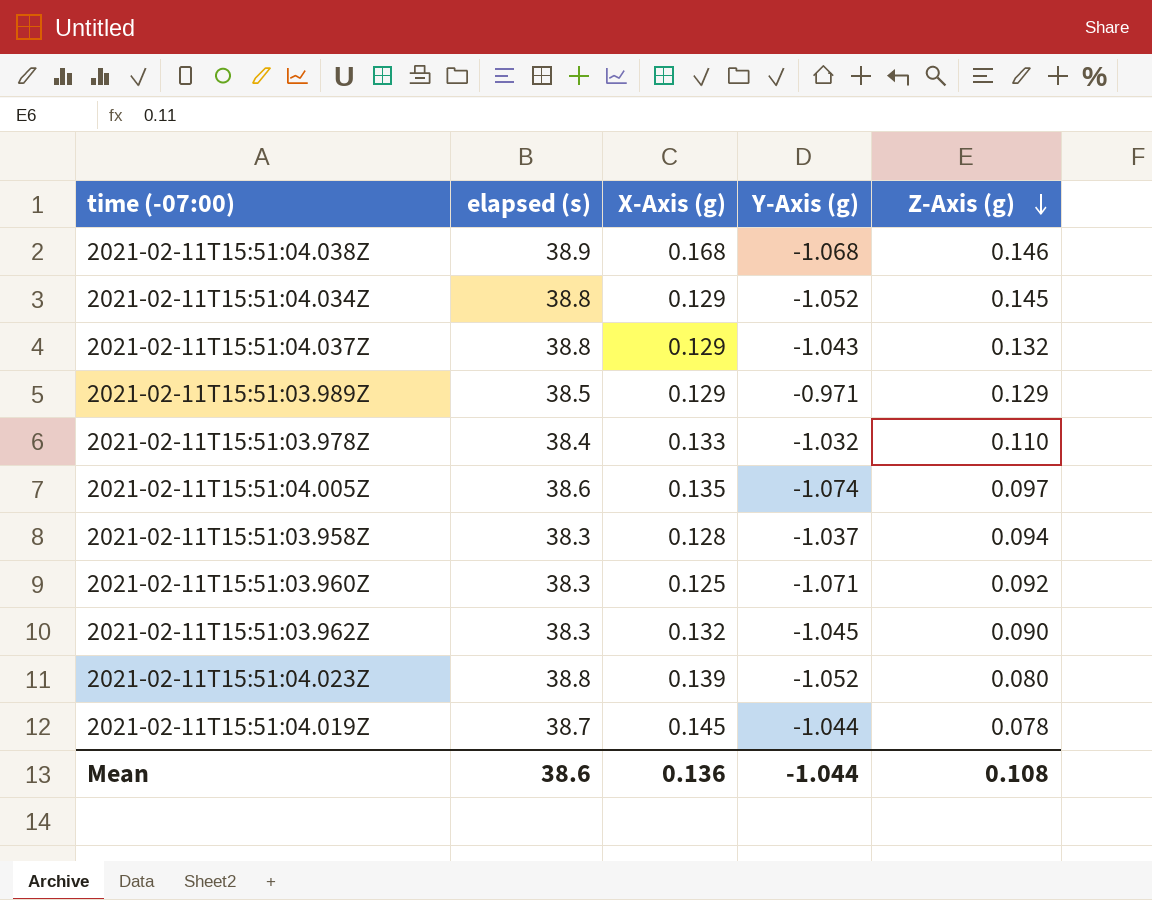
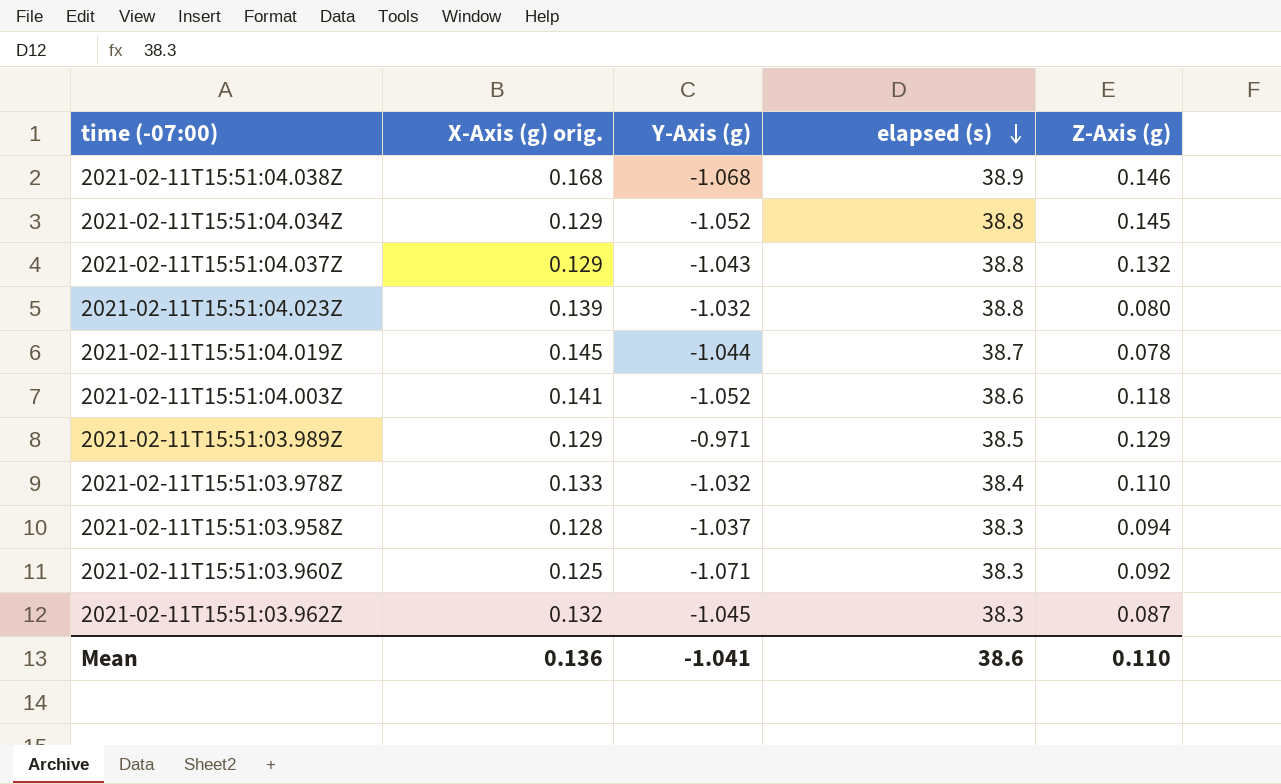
row order: Z-Axis (g) descending -> elapsed (s) descending
column name: X-Axis (g) -> X-Axis (g) orig.
column elapsed (s) | position: 2 -> 4
row 2021-02-11T15:51:04.005Z: 38.6 | 0.135 | -1.074 | 0.097 -> none
2021-02-11T15:51:04.023Z | Y-Axis (g): -1.052 -> -1.032
row 2021-02-11T15:51:04.003Z: none -> 0.141 | -1.052 | 38.6 | 0.118
2021-02-11T15:51:03.962Z | Z-Axis (g): 0.090 -> 0.087
Mean | Y-Axis (g): -1.044 -> -1.041
Mean | Z-Axis (g): 0.108 -> 0.110

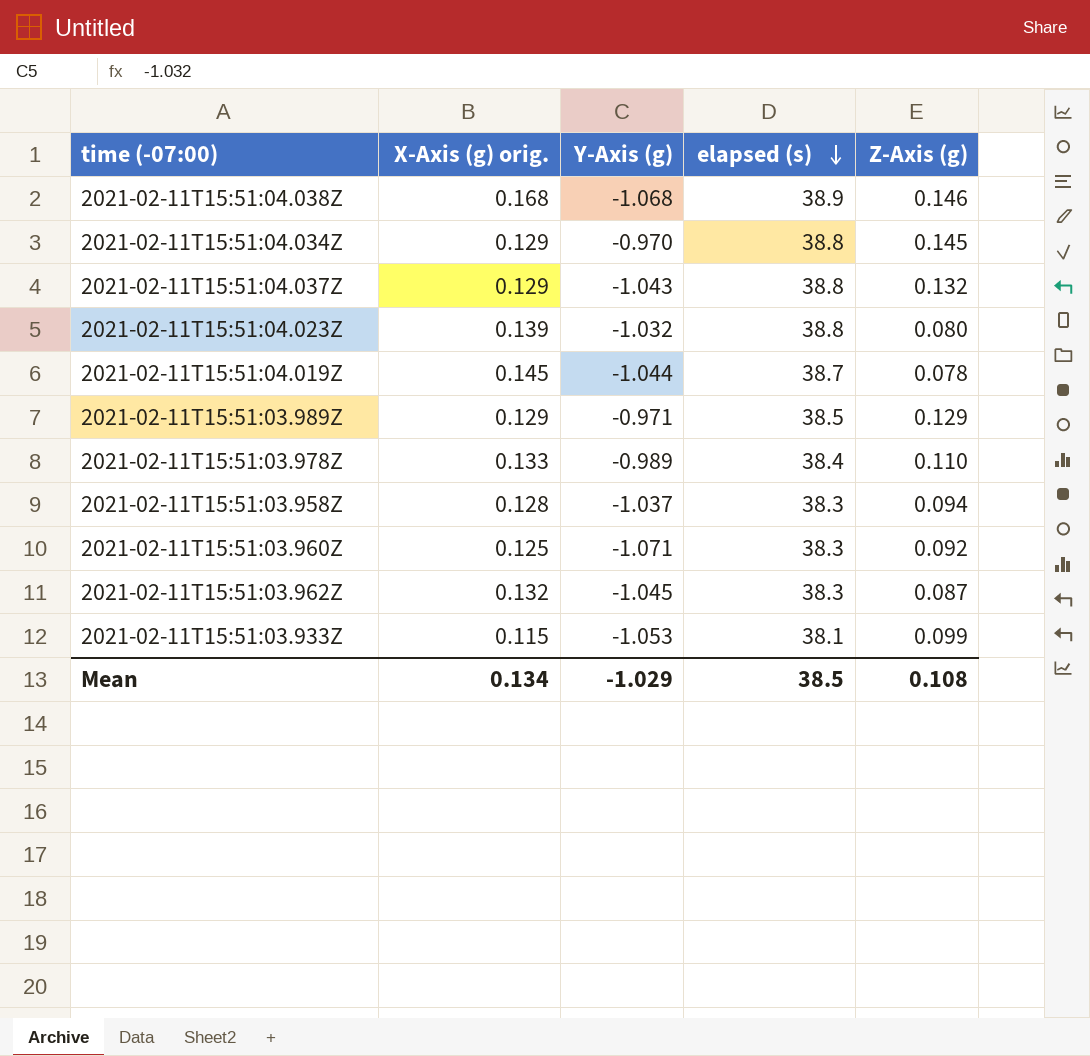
row 2021-02-11T15:51:04.003Z: 0.141 | -1.052 | 38.6 | 0.118 -> none
2021-02-11T15:51:04.034Z | Y-Axis (g): -1.052 -> -0.970
2021-02-11T15:51:03.978Z | Y-Axis (g): -1.032 -> -0.989
row 2021-02-11T15:51:03.933Z: none -> 0.115 | -1.053 | 38.1 | 0.099
Mean | X-Axis (g) orig.: 0.136 -> 0.134
Mean | Y-Axis (g): -1.041 -> -1.029
Mean | elapsed (s): 38.6 -> 38.5
Mean | Z-Axis (g): 0.110 -> 0.108

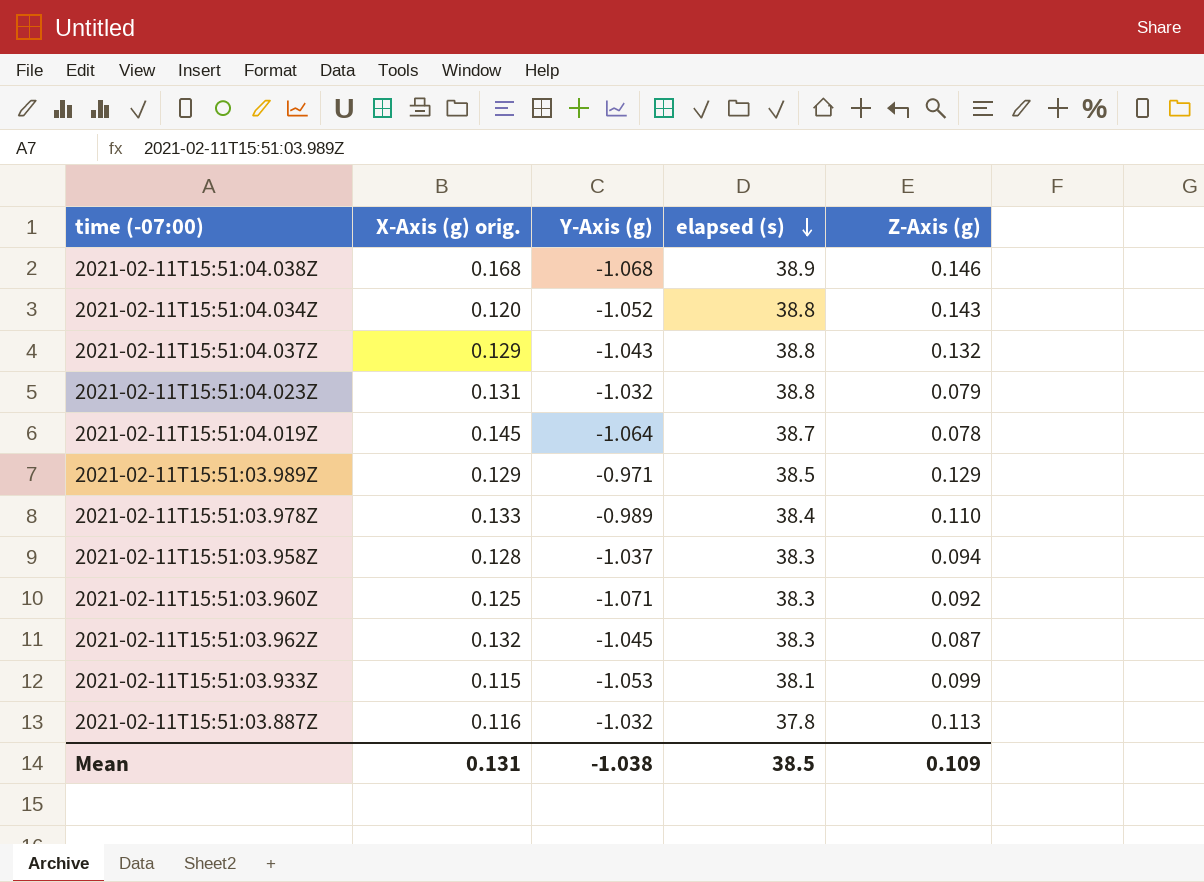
2021-02-11T15:51:04.034Z | X-Axis (g) orig.: 0.129 -> 0.120
2021-02-11T15:51:04.034Z | Y-Axis (g): -0.970 -> -1.052
2021-02-11T15:51:04.034Z | Z-Axis (g): 0.145 -> 0.143
2021-02-11T15:51:04.023Z | X-Axis (g) orig.: 0.139 -> 0.131
2021-02-11T15:51:04.023Z | Z-Axis (g): 0.080 -> 0.079
2021-02-11T15:51:04.019Z | Y-Axis (g): -1.044 -> -1.064
row 2021-02-11T15:51:03.887Z: none -> 0.116 | -1.032 | 37.8 | 0.113
Mean | X-Axis (g) orig.: 0.134 -> 0.131
Mean | Y-Axis (g): -1.029 -> -1.038
Mean | Z-Axis (g): 0.108 -> 0.109

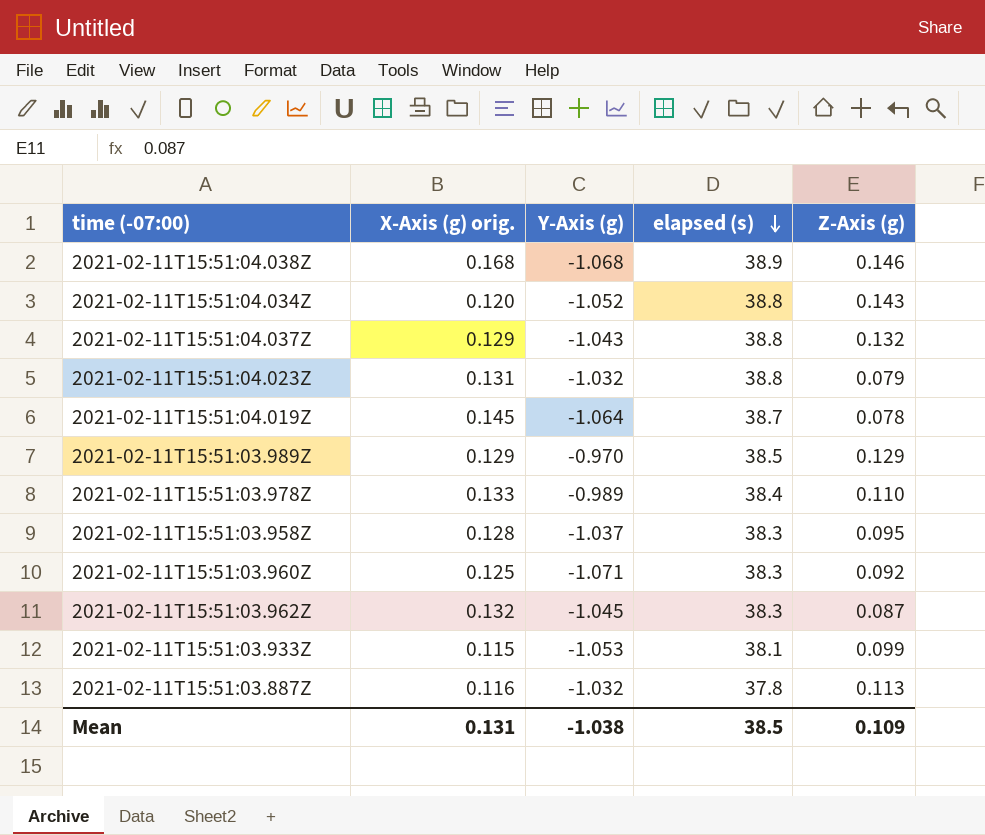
2021-02-11T15:51:03.989Z | Y-Axis (g): -0.971 -> -0.970
2021-02-11T15:51:03.958Z | Z-Axis (g): 0.094 -> 0.095

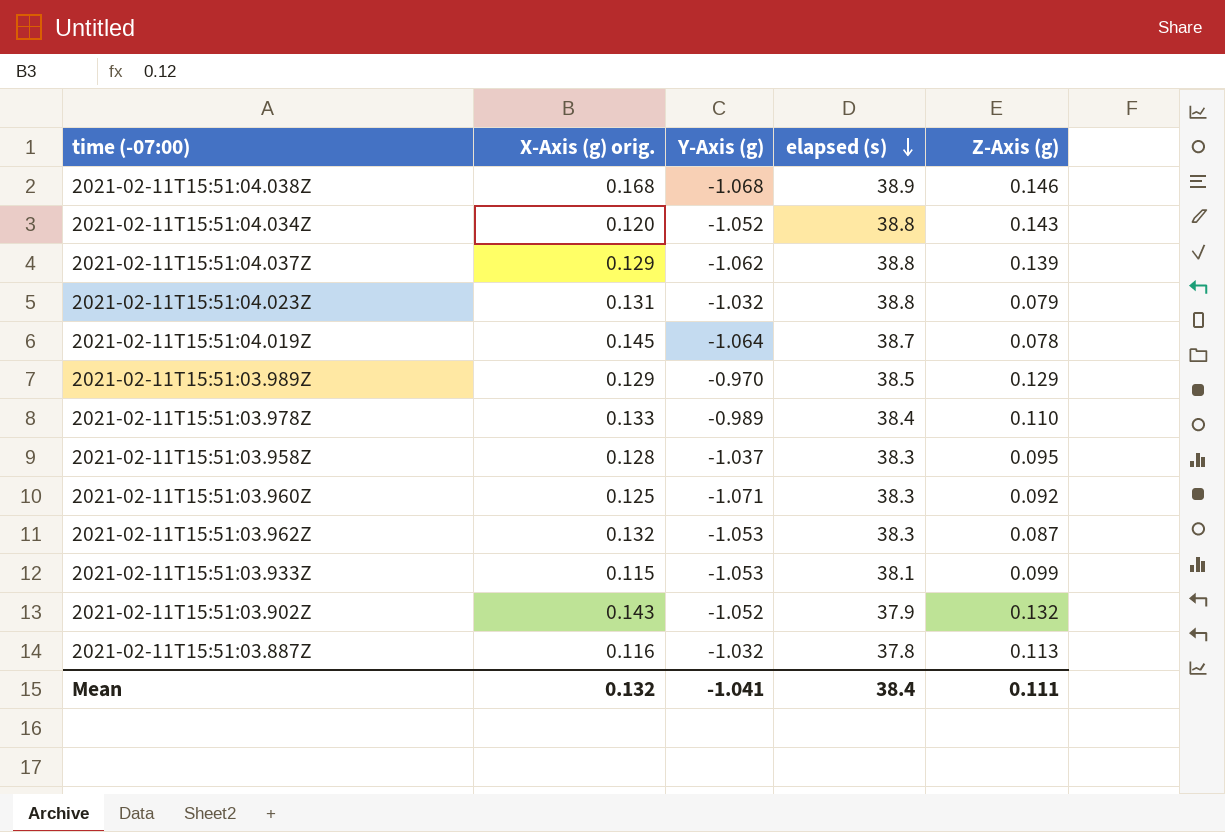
2021-02-11T15:51:04.037Z | Y-Axis (g): -1.043 -> -1.062
2021-02-11T15:51:04.037Z | Z-Axis (g): 0.132 -> 0.139
2021-02-11T15:51:03.962Z | Y-Axis (g): -1.045 -> -1.053
row 2021-02-11T15:51:03.902Z: none -> 0.143 | -1.052 | 37.9 | 0.132
Mean | X-Axis (g) orig.: 0.131 -> 0.132
Mean | Y-Axis (g): -1.038 -> -1.041
Mean | elapsed (s): 38.5 -> 38.4
Mean | Z-Axis (g): 0.109 -> 0.111

